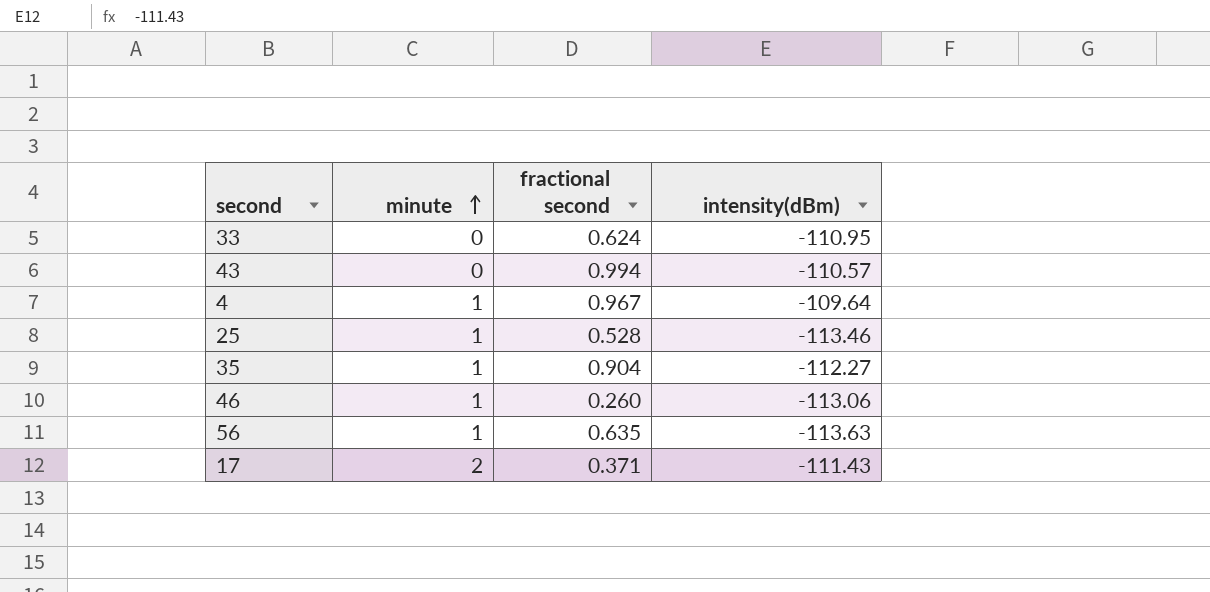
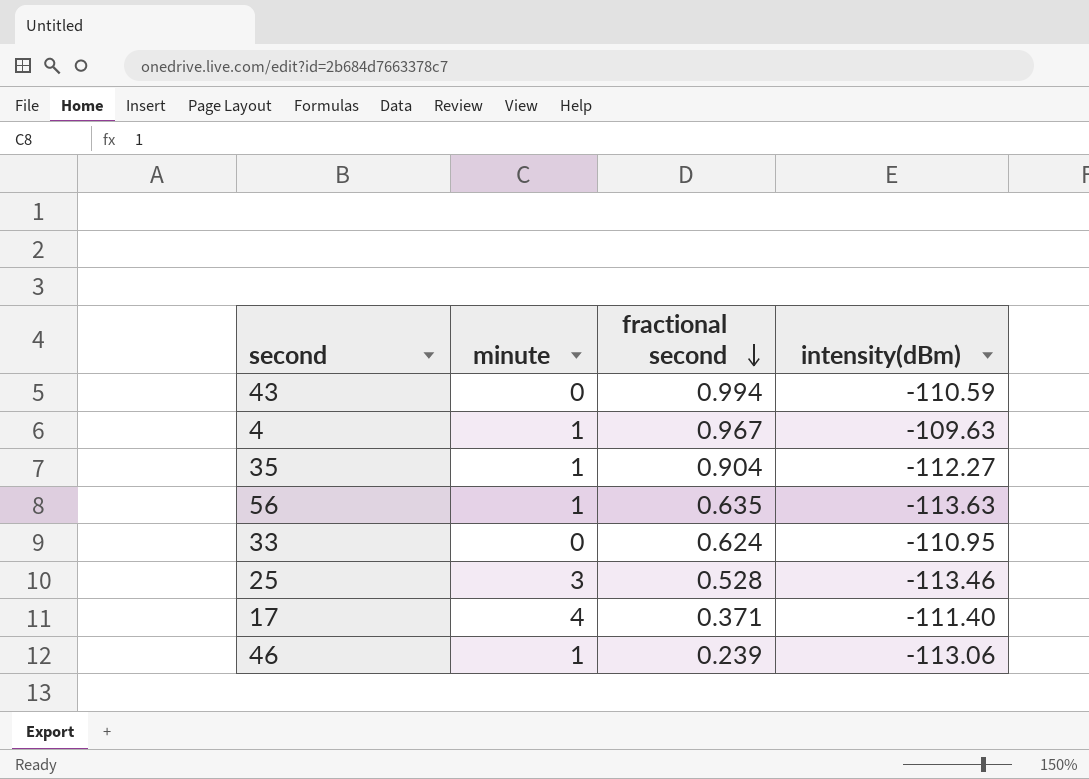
row order: minute ascending -> fractional second descending
43 | intensity(dBm): -110.57 -> -110.59
4 | intensity(dBm): -109.64 -> -109.63
25 | minute: 1 -> 3
17 | minute: 2 -> 4
17 | intensity(dBm): -111.43 -> -111.40
46 | fractional second: 0.260 -> 0.239

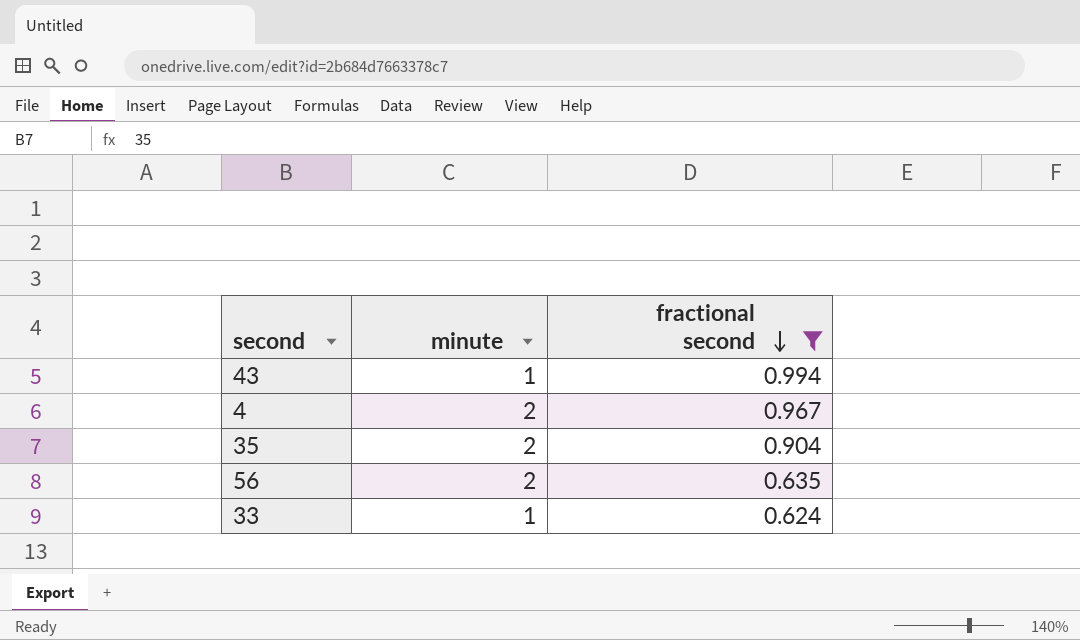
filter: none -> fractional second >= 0.624
column intensity(dBm) | position: 4 -> none
43 | minute: 0 -> 1
4 | minute: 1 -> 2
35 | minute: 1 -> 2
56 | minute: 1 -> 2
33 | minute: 0 -> 1

